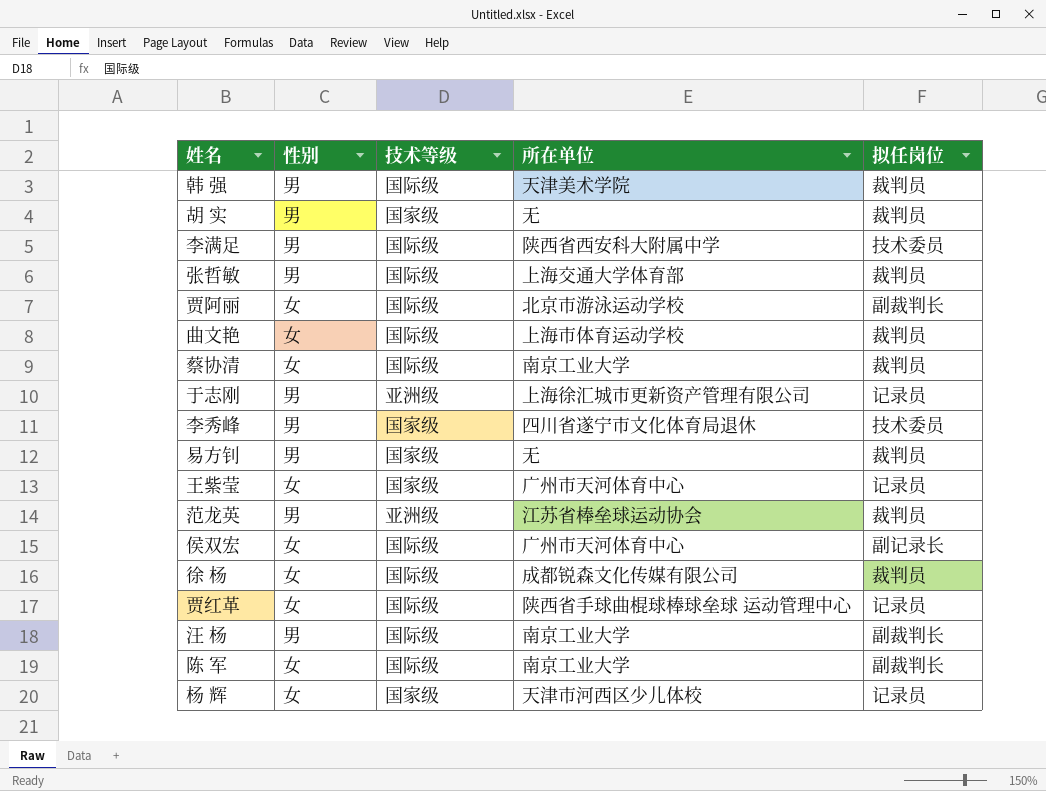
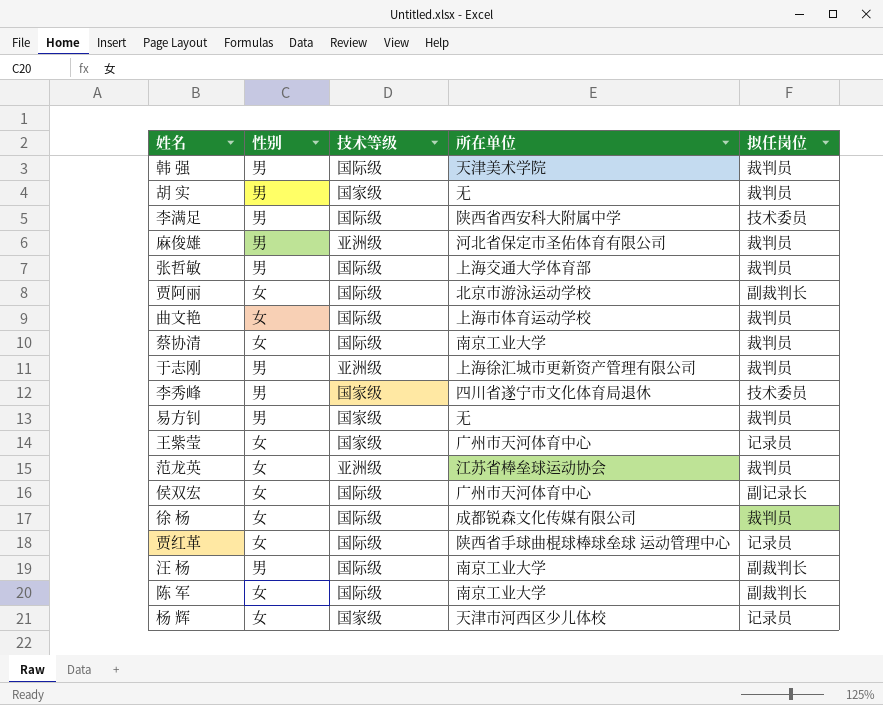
row 麻俊雄: none -> 男 | 亚洲级 | 河北省保定市圣佑体育有限公司 | 裁判员
于志刚 | 拟任岗位: 记录员 -> 裁判员
范龙英 | 性别: 男 -> 女

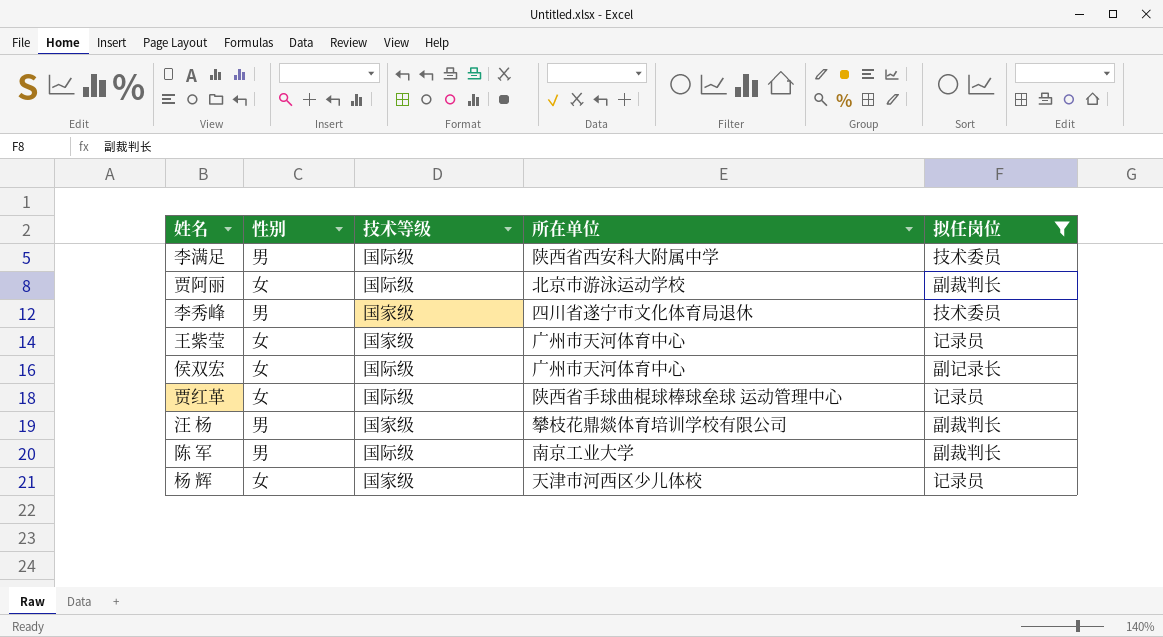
filter: none -> 拟任岗位 != 裁判员
汪 杨 | 技术等级: 国际级 -> 国家级
汪 杨 | 所在单位: 南京工业大学 -> 攀枝花鼎燚体育培训学校有限公司
陈 军 | 性别: 女 -> 男

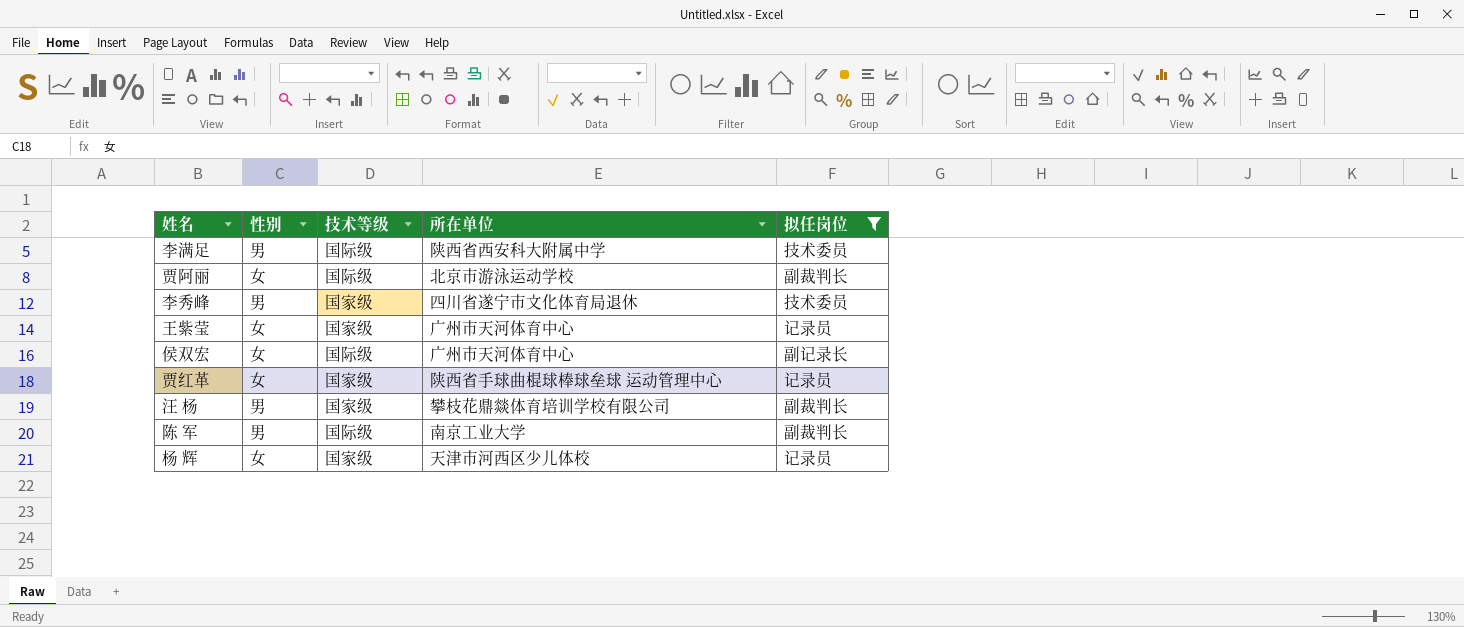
贾红革 | 技术等级: 国际级 -> 国家级

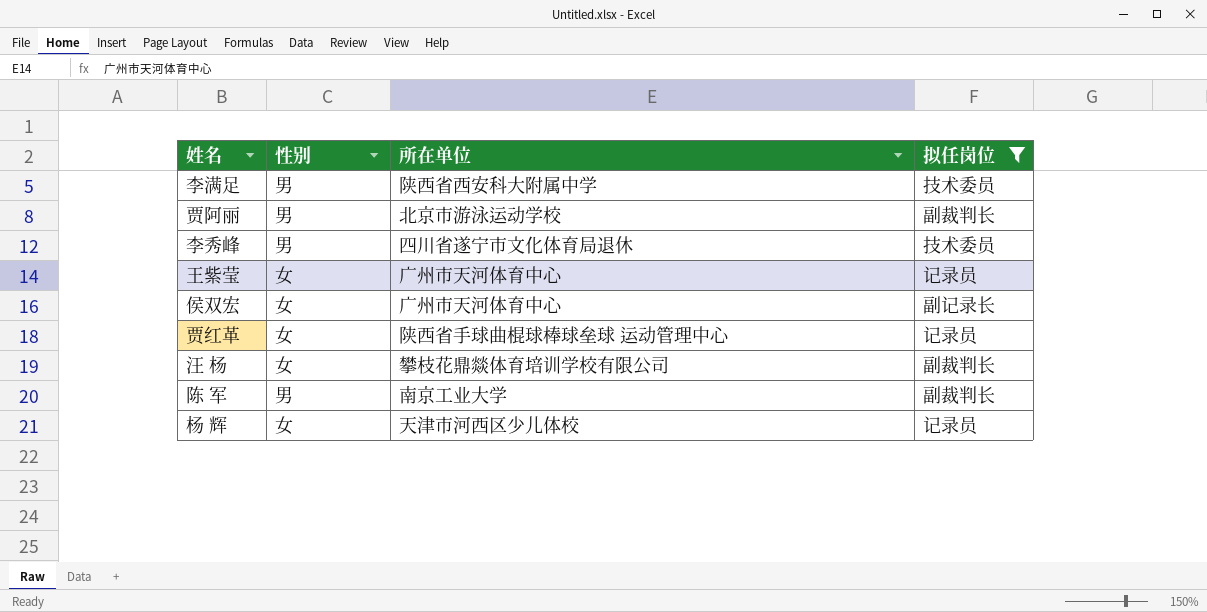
column 技术等级 | position: 3 -> none
贾阿丽 | 性别: 女 -> 男
汪 杨 | 性别: 男 -> 女

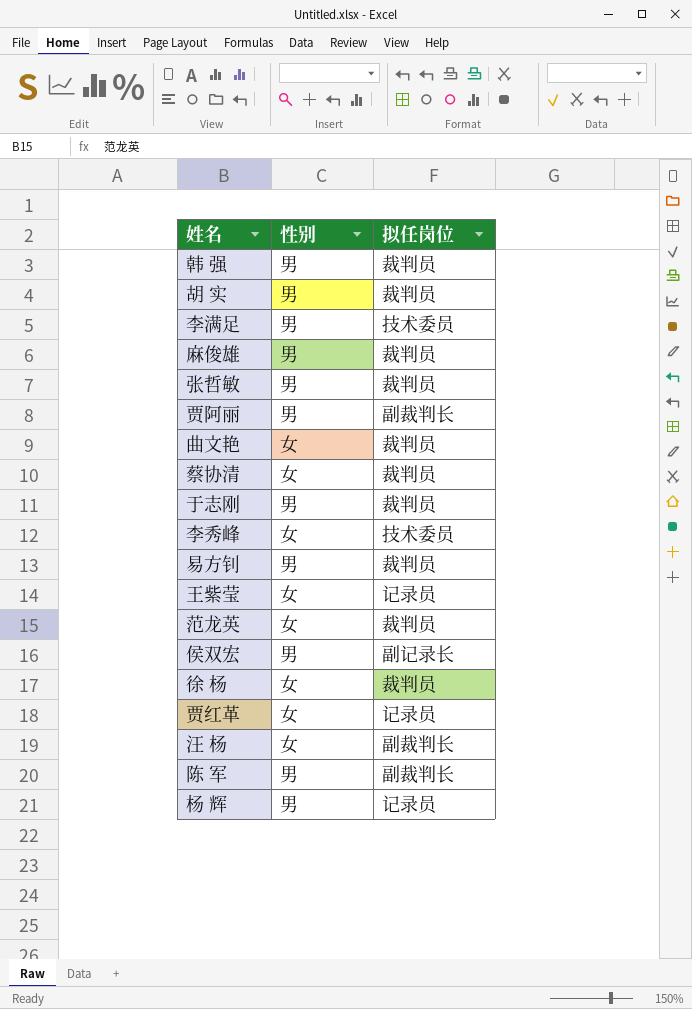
filter: 拟任岗位 != 裁判员 -> none
column 所在单位 | position: 3 -> none
李秀峰 | 性别: 男 -> 女
侯双宏 | 性别: 女 -> 男
杨 辉 | 性别: 女 -> 男

